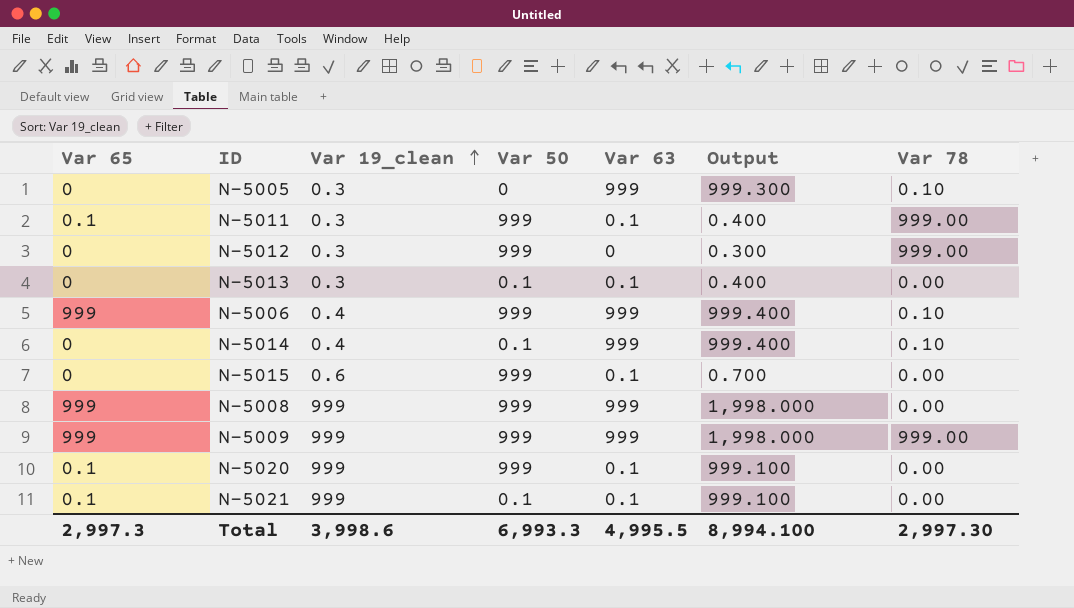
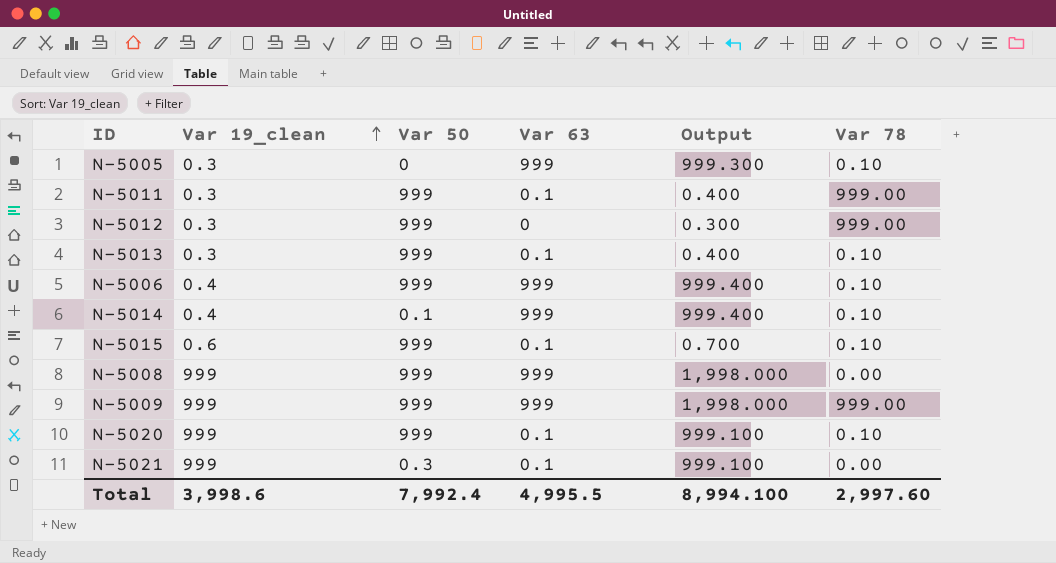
column Var 65 | position: 1 -> none
N-5013 | Var 50: 0.1 -> 999
N-5013 | Var 78: 0.00 -> 0.10
N-5015 | Var 78: 0.00 -> 0.10
N-5020 | Var 78: 0.00 -> 0.10
N-5021 | Var 50: 0.1 -> 0.3
Total | Var 50: 6,993.3 -> 7,992.4
Total | Var 78: 2,997.30 -> 2,997.60

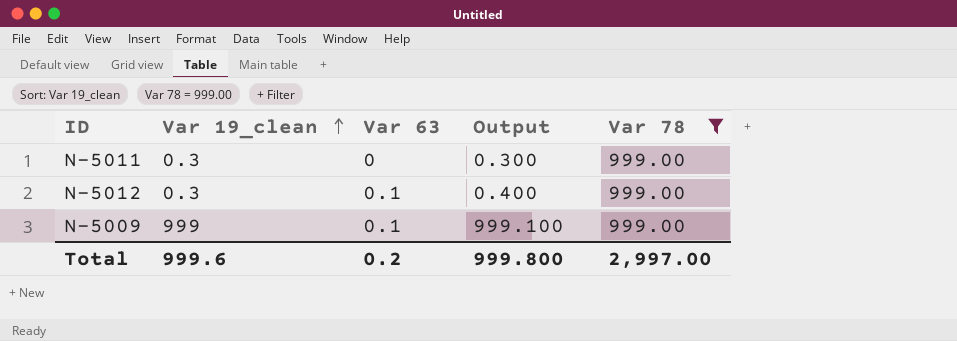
filter: none -> Var 78 = 999.00
column Var 50 | position: 3 -> none
N-5011 | Var 63: 0.1 -> 0
N-5011 | Output: 0.400 -> 0.300
N-5012 | Var 63: 0 -> 0.1
N-5012 | Output: 0.300 -> 0.400
N-5009 | Var 63: 999 -> 0.1
N-5009 | Output: 1,998.000 -> 999.100
Total | Var 19_clean: 3,998.6 -> 999.6
Total | Var 63: 4,995.5 -> 0.2
Total | Output: 8,994.100 -> 999.800
Total | Var 78: 2,997.60 -> 2,997.00

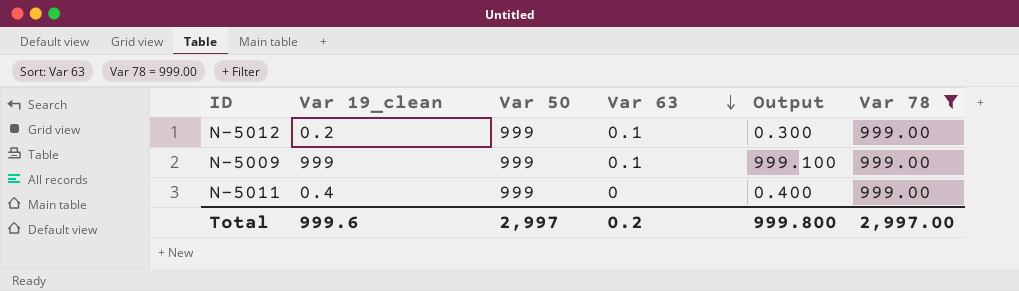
row order: Var 19_clean ascending -> Var 63 descending
column Var 50 | position: none -> 3
N-5012 | Var 19_clean: 0.3 -> 0.2
N-5012 | Output: 0.400 -> 0.300
N-5011 | Var 19_clean: 0.3 -> 0.4
N-5011 | Output: 0.300 -> 0.400

